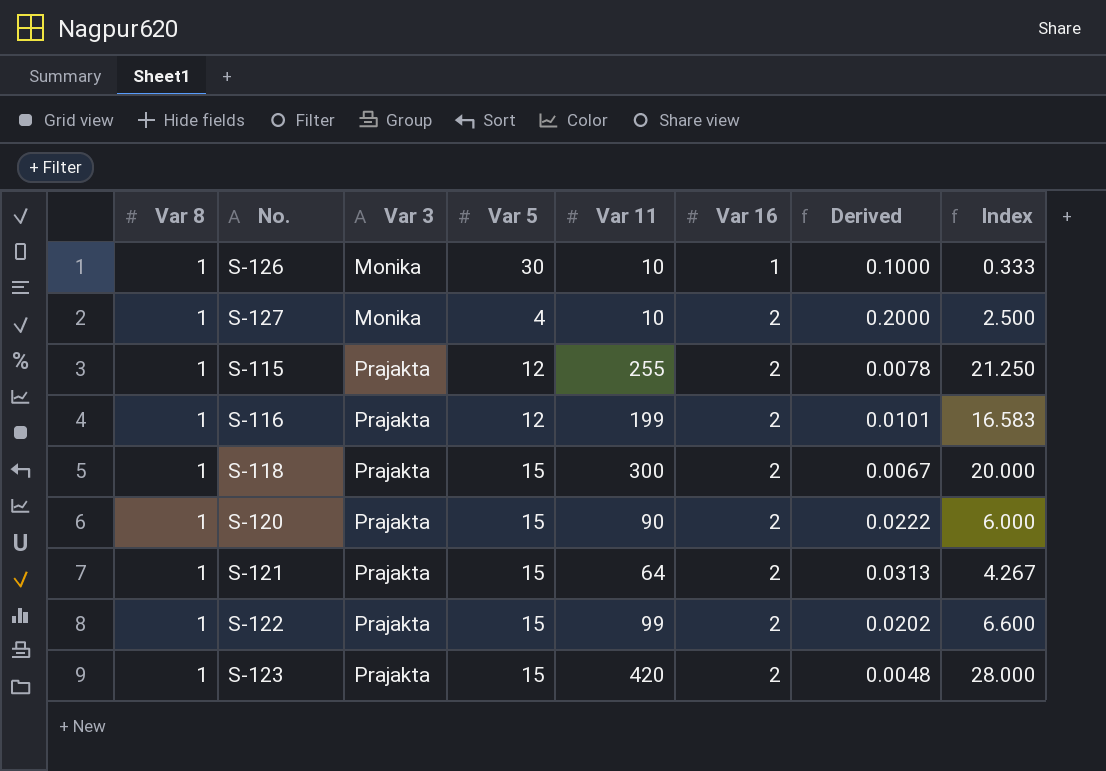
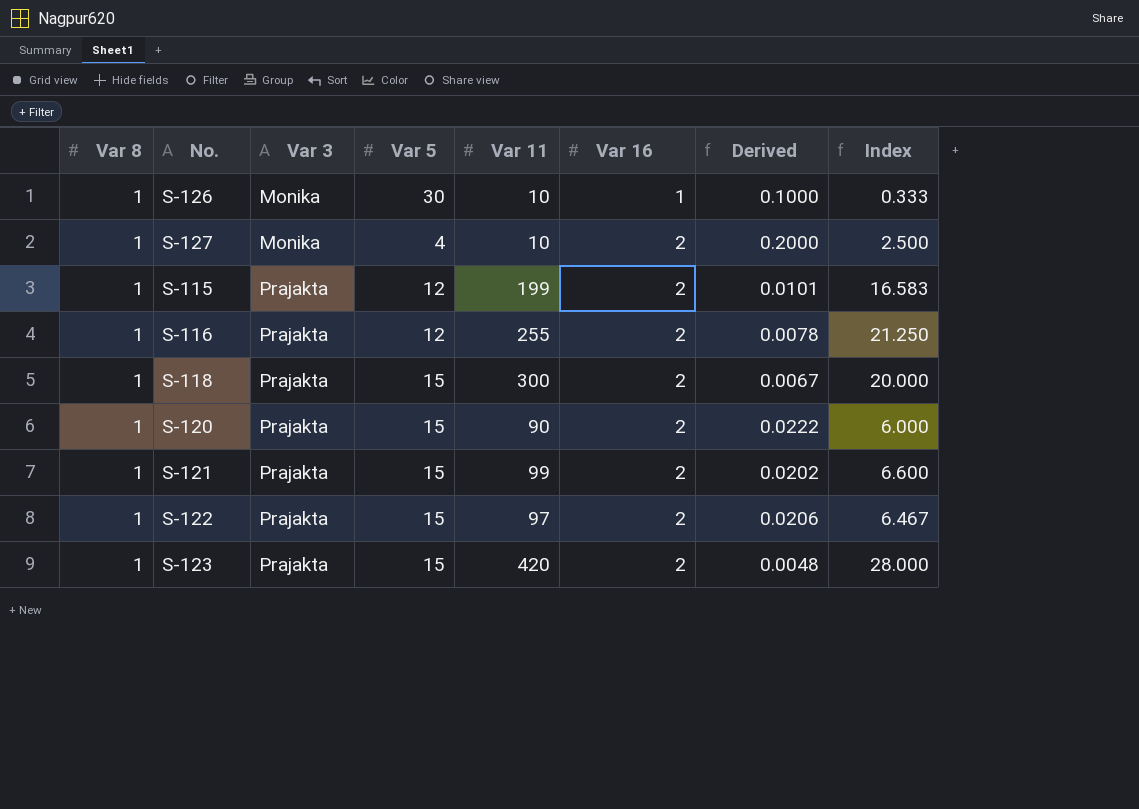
S-115 | Var 11: 255 -> 199
S-115 | Derived: 0.0078 -> 0.0101
S-115 | Index: 21.250 -> 16.583
S-116 | Var 11: 199 -> 255
S-116 | Derived: 0.0101 -> 0.0078
S-116 | Index: 16.583 -> 21.250
S-121 | Var 11: 64 -> 99
S-121 | Derived: 0.0313 -> 0.0202
S-121 | Index: 4.267 -> 6.600
S-122 | Var 11: 99 -> 97
S-122 | Derived: 0.0202 -> 0.0206
S-122 | Index: 6.600 -> 6.467

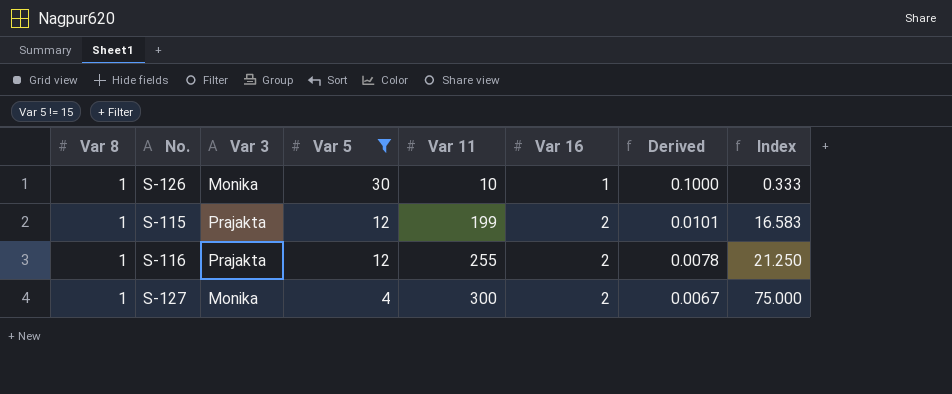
filter: none -> Var 5 != 15
row order: Var 3 ascending -> Var 5 descending
S-127 | Var 11: 10 -> 300
S-127 | Derived: 0.2000 -> 0.0067
S-127 | Index: 2.500 -> 75.000

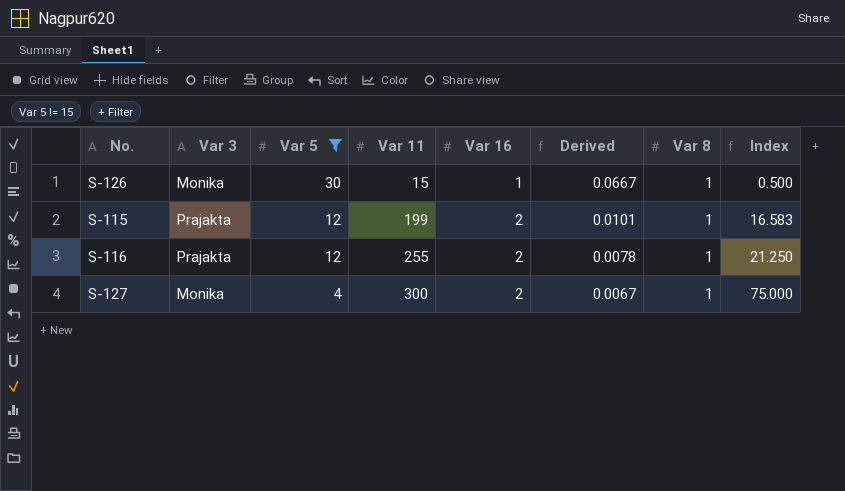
column Var 8 | position: 1 -> 7
S-126 | Var 11: 10 -> 15
S-126 | Derived: 0.1000 -> 0.0667
S-126 | Index: 0.333 -> 0.500

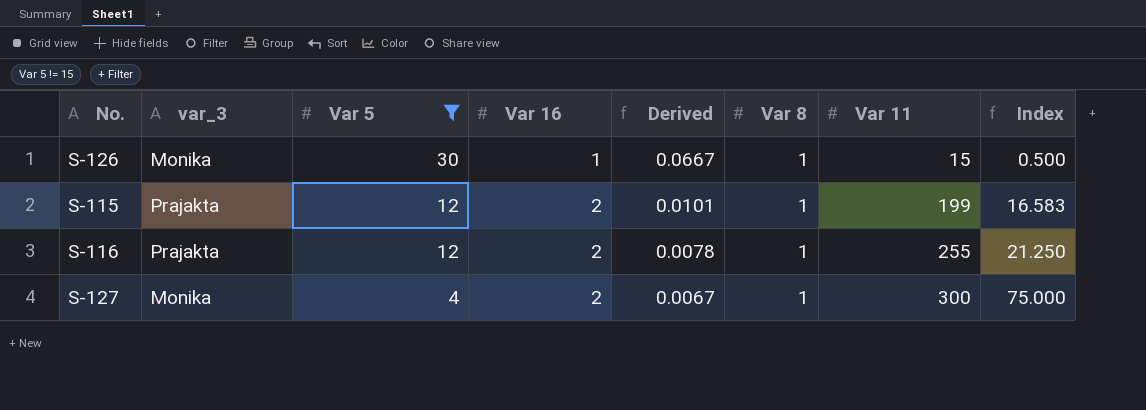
column name: Var 3 -> var_3
column Var 11 | position: 4 -> 7

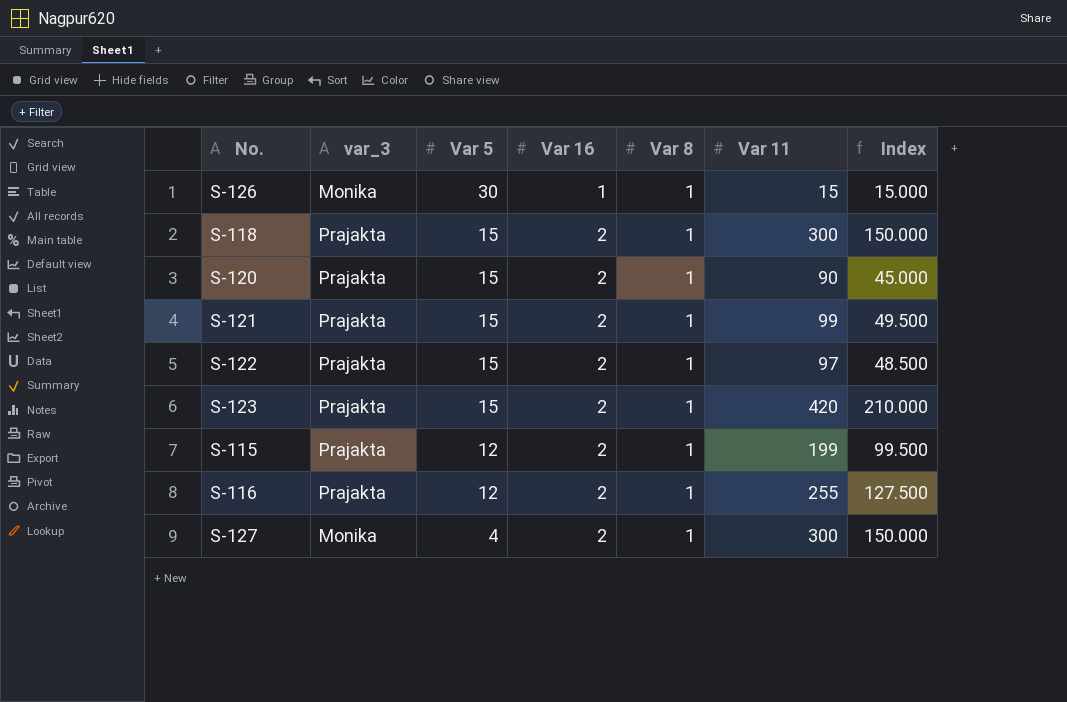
filter: Var 5 != 15 -> none
column Derived | formula: [Var 16] / [Var 11] -> none
column Index | formula: [Var 11] / [Var 5] -> [Var 11] / [Var 16]

